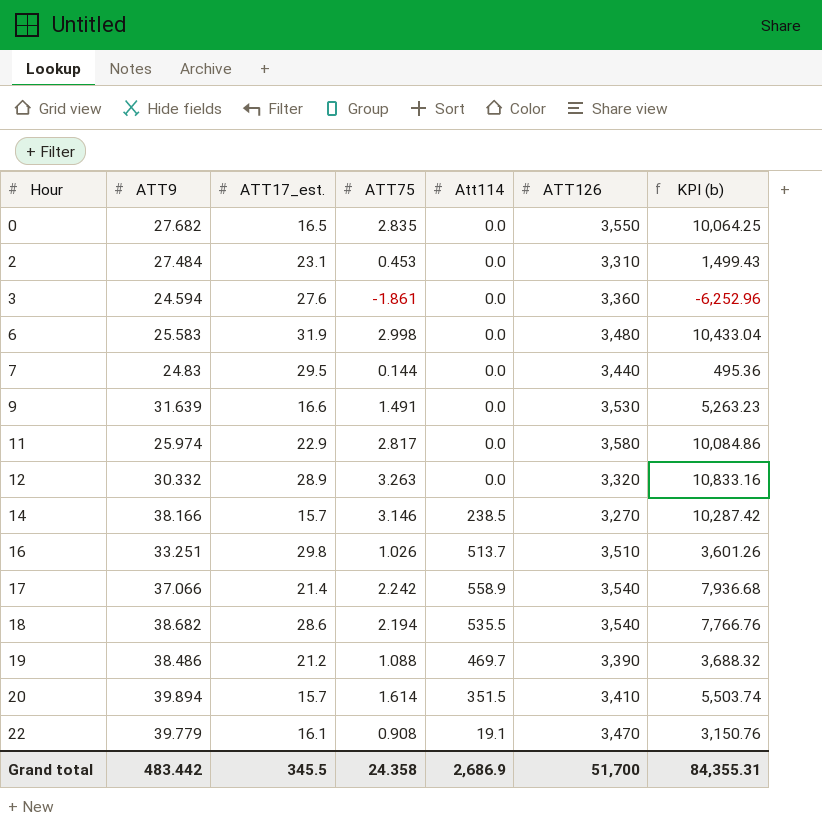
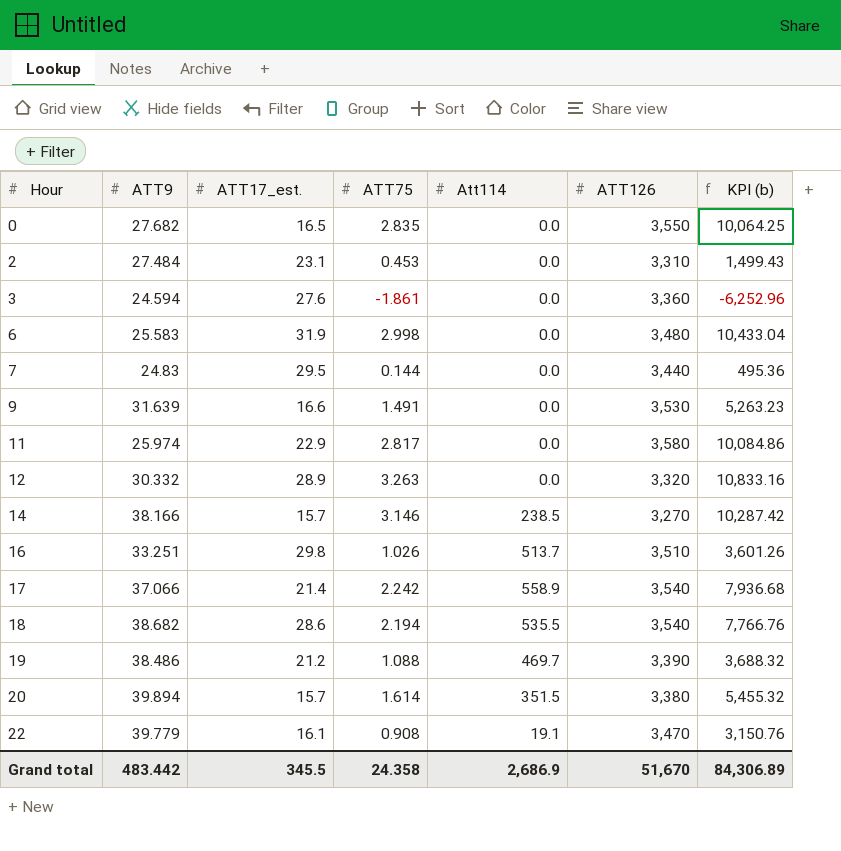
20 | ATT126: 3,410 -> 3,380
20 | KPI (b): 5,503.74 -> 5,455.32
Grand total | ATT126: 51,700 -> 51,670
Grand total | KPI (b): 84,355.31 -> 84,306.89

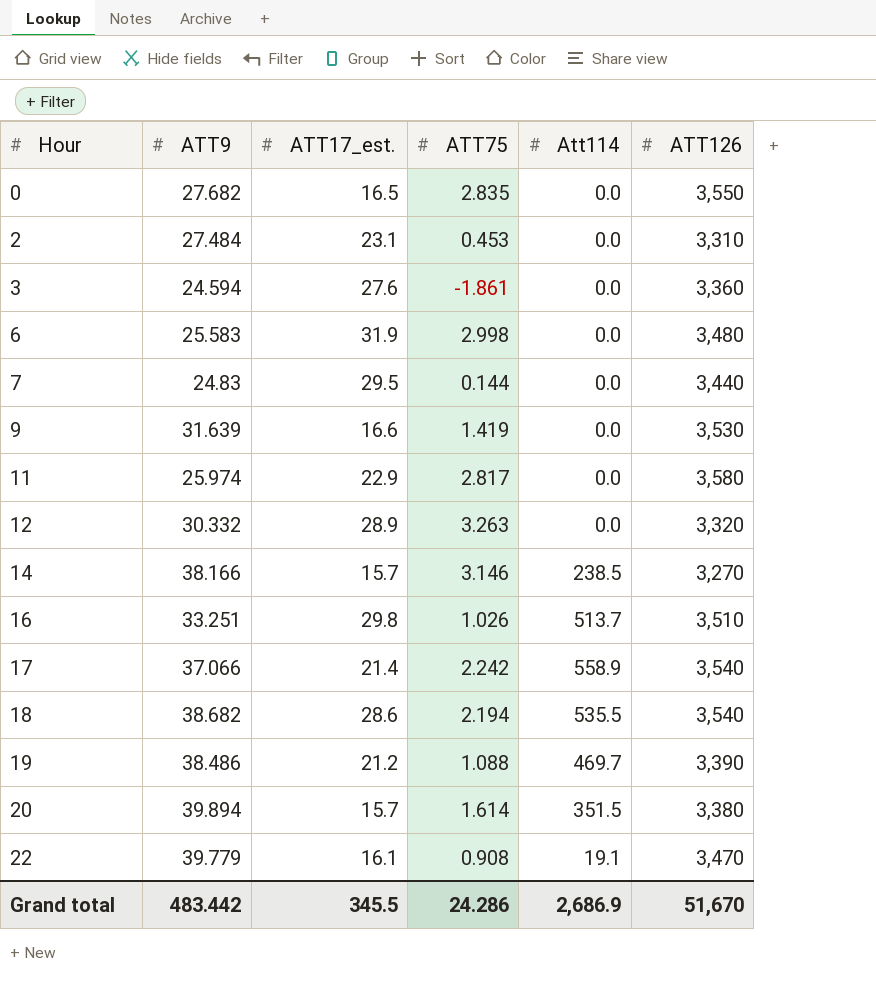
column KPI (b) | formula: [ATT75] * [ATT126] -> none
9 | ATT75: 1.491 -> 1.419
Grand total | ATT75: 24.358 -> 24.286

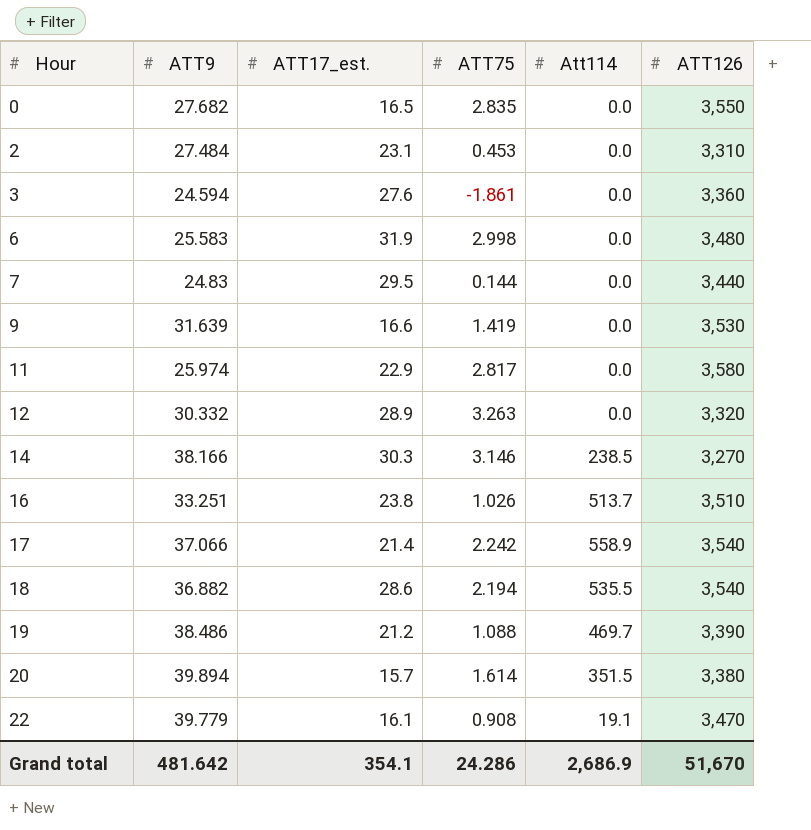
14 | ATT17_est.: 15.7 -> 30.3
16 | ATT17_est.: 29.8 -> 23.8
18 | ATT9: 38.682 -> 36.882
Grand total | ATT9: 483.442 -> 481.642
Grand total | ATT17_est.: 345.5 -> 354.1

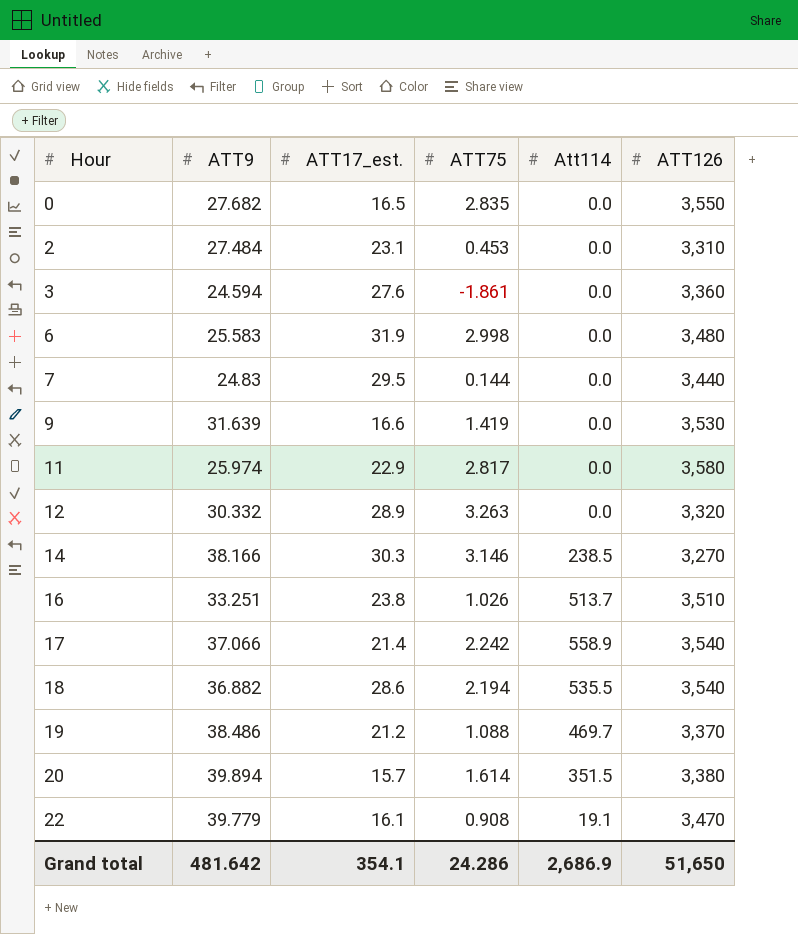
19 | ATT126: 3,390 -> 3,370
Grand total | ATT126: 51,670 -> 51,650

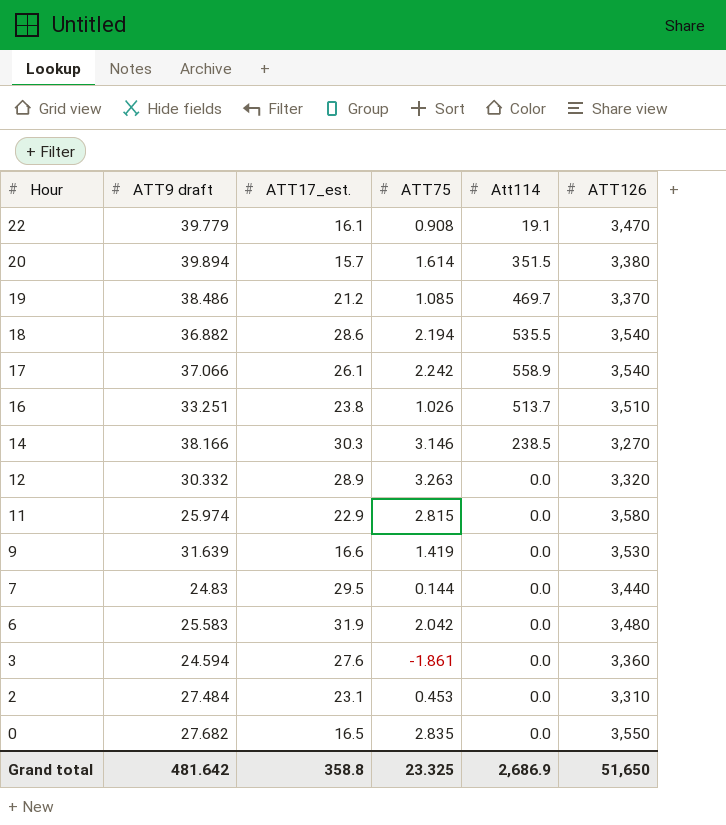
row order: Hour ascending -> Hour descending
column name: ATT9 -> ATT9 draft
19 | ATT75: 1.088 -> 1.085
17 | ATT17_est.: 21.4 -> 26.1
11 | ATT75: 2.817 -> 2.815
6 | ATT75: 2.998 -> 2.042
Grand total | ATT17_est.: 354.1 -> 358.8
Grand total | ATT75: 24.286 -> 23.325

